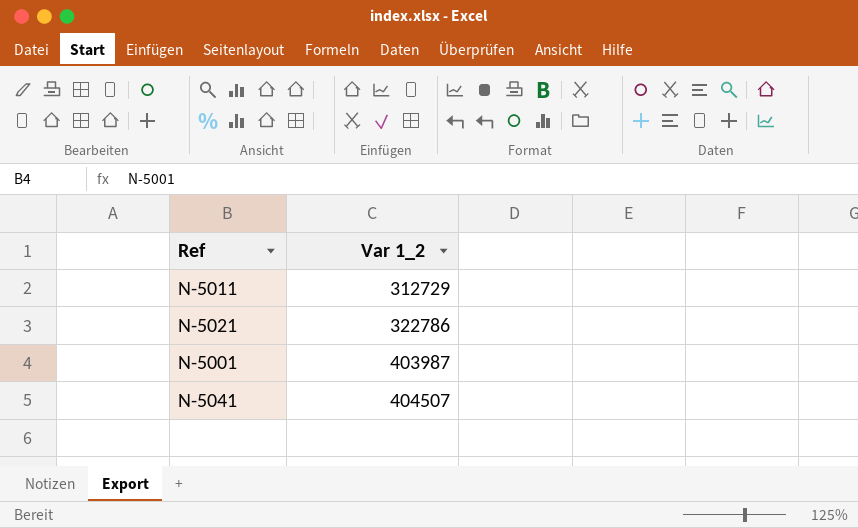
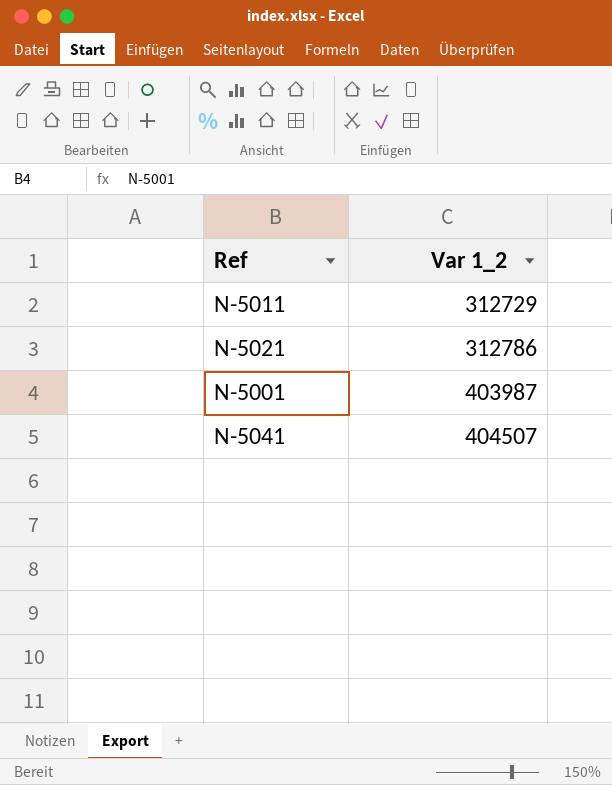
N-5021 | Var 1_2: 322786 -> 312786

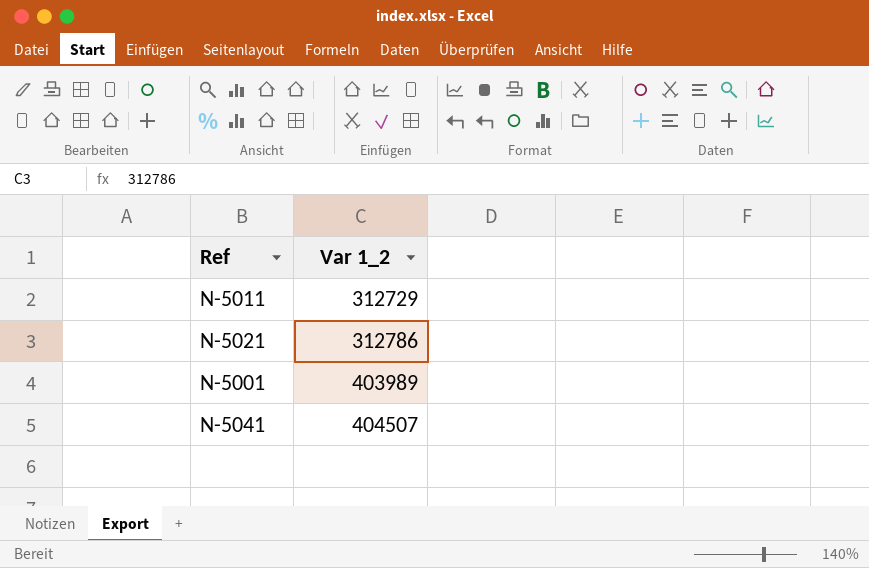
N-5001 | Var 1_2: 403987 -> 403989

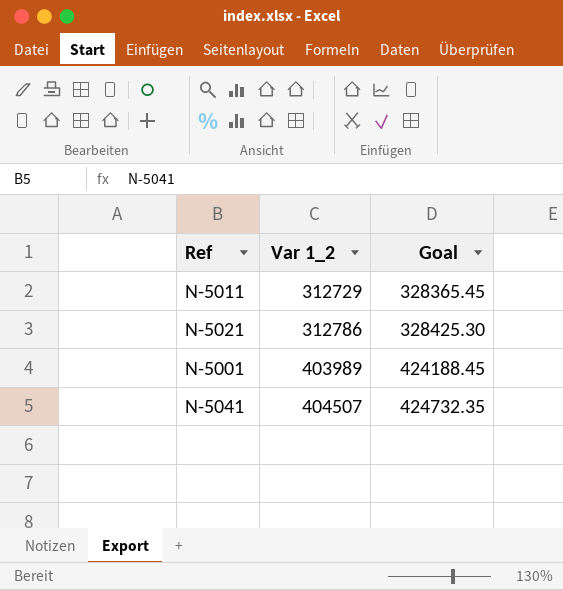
column Goal | formula: none -> [Var 1_2] * 1.05

